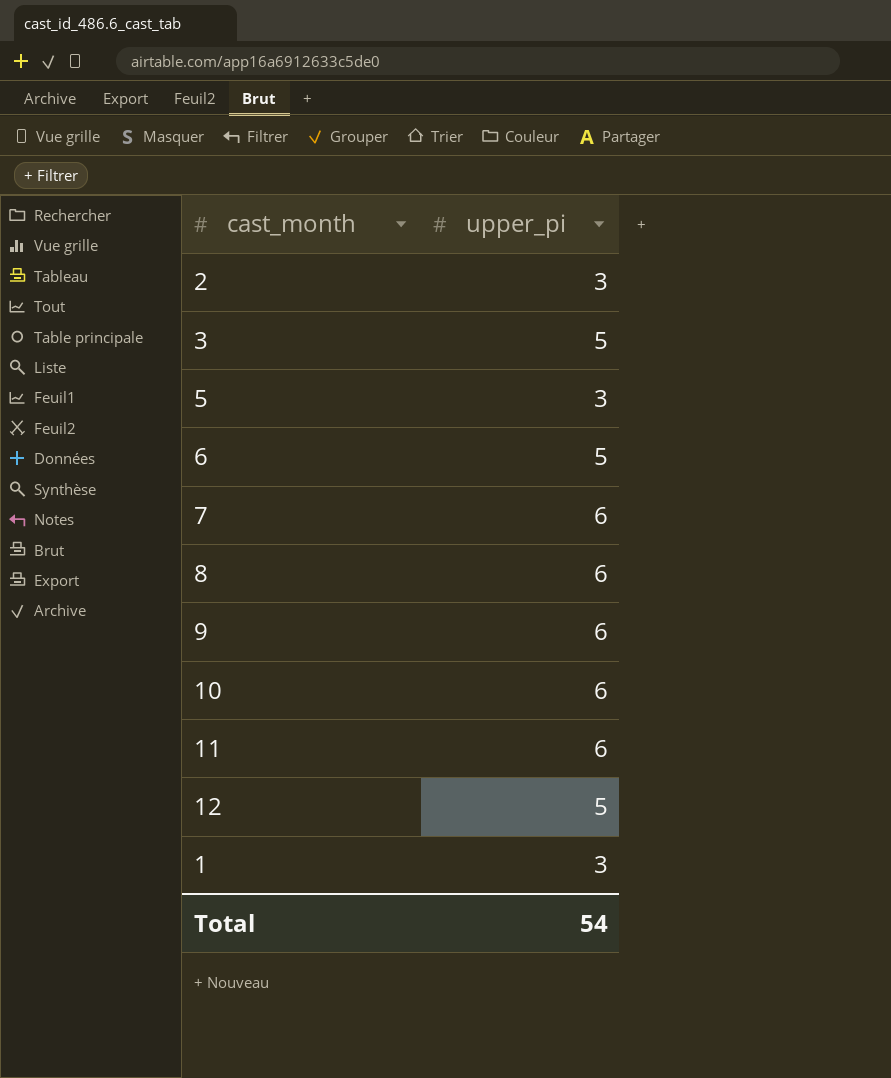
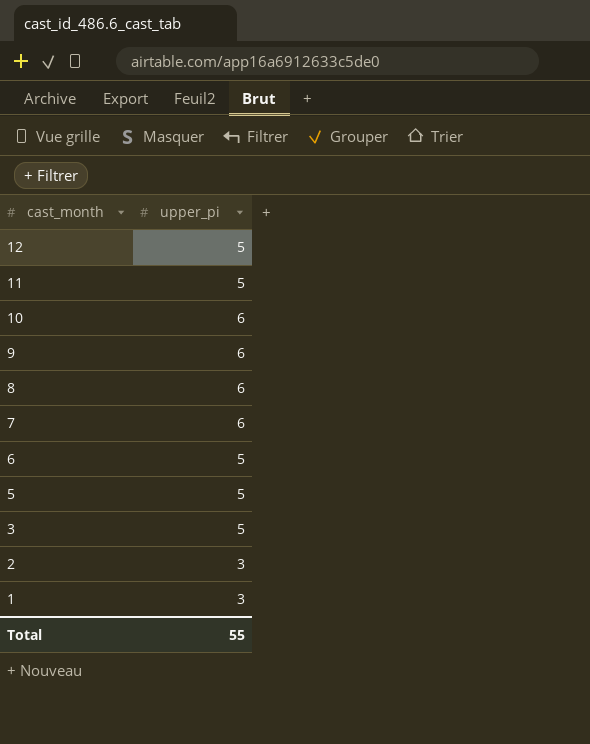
row order: none -> cast_month descending
11 | upper_pi: 6 -> 5
5 | upper_pi: 3 -> 5
Total | upper_pi: 54 -> 55

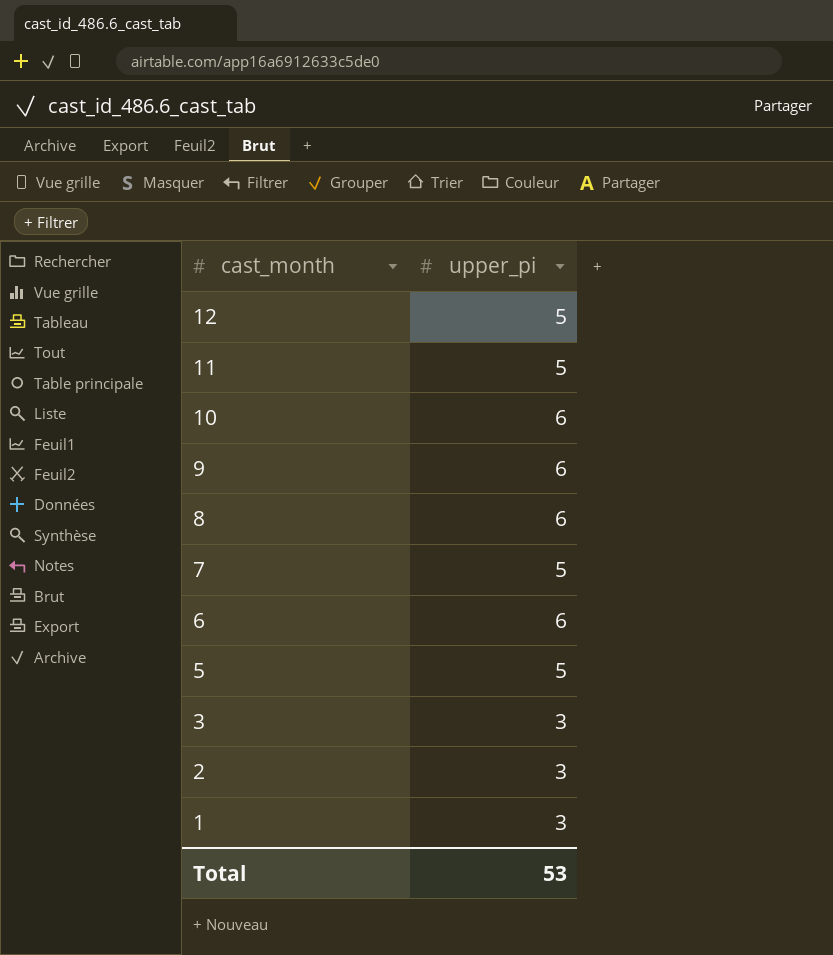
7 | upper_pi: 6 -> 5
6 | upper_pi: 5 -> 6
3 | upper_pi: 5 -> 3
Total | upper_pi: 55 -> 53

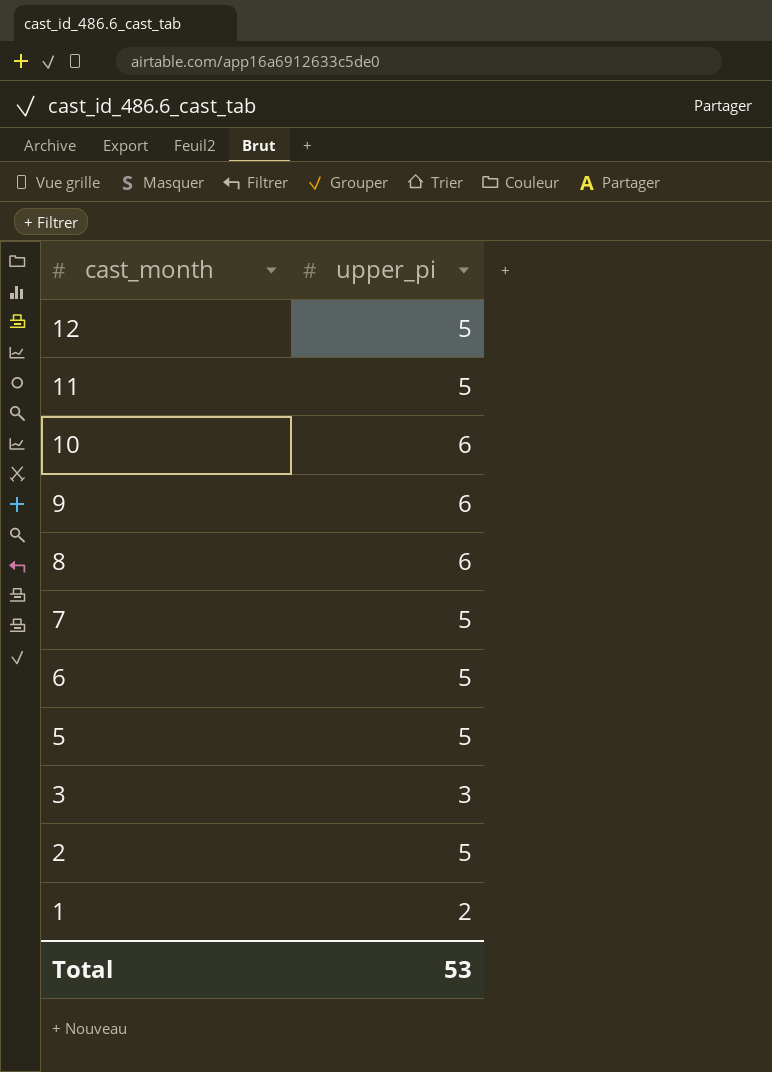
6 | upper_pi: 6 -> 5
2 | upper_pi: 3 -> 5
1 | upper_pi: 3 -> 2

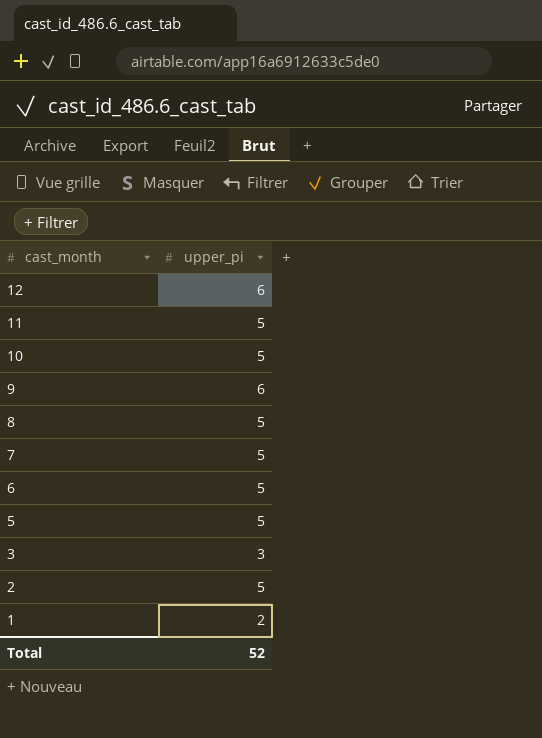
12 | upper_pi: 5 -> 6
10 | upper_pi: 6 -> 5
8 | upper_pi: 6 -> 5
Total | upper_pi: 53 -> 52

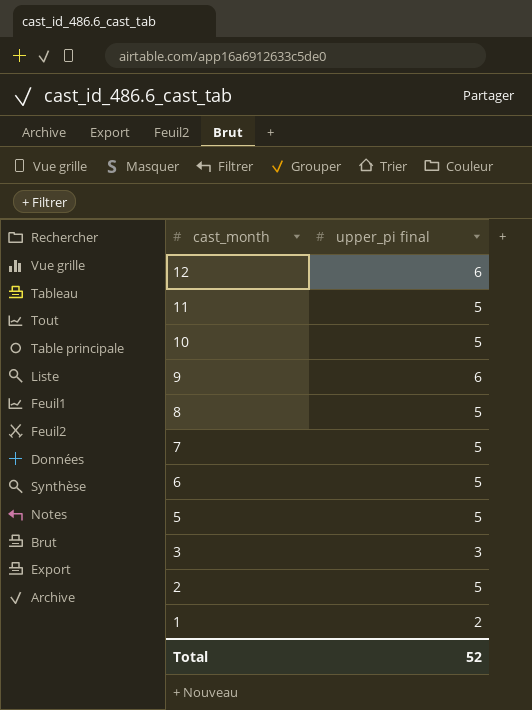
column name: upper_pi -> upper_pi final

